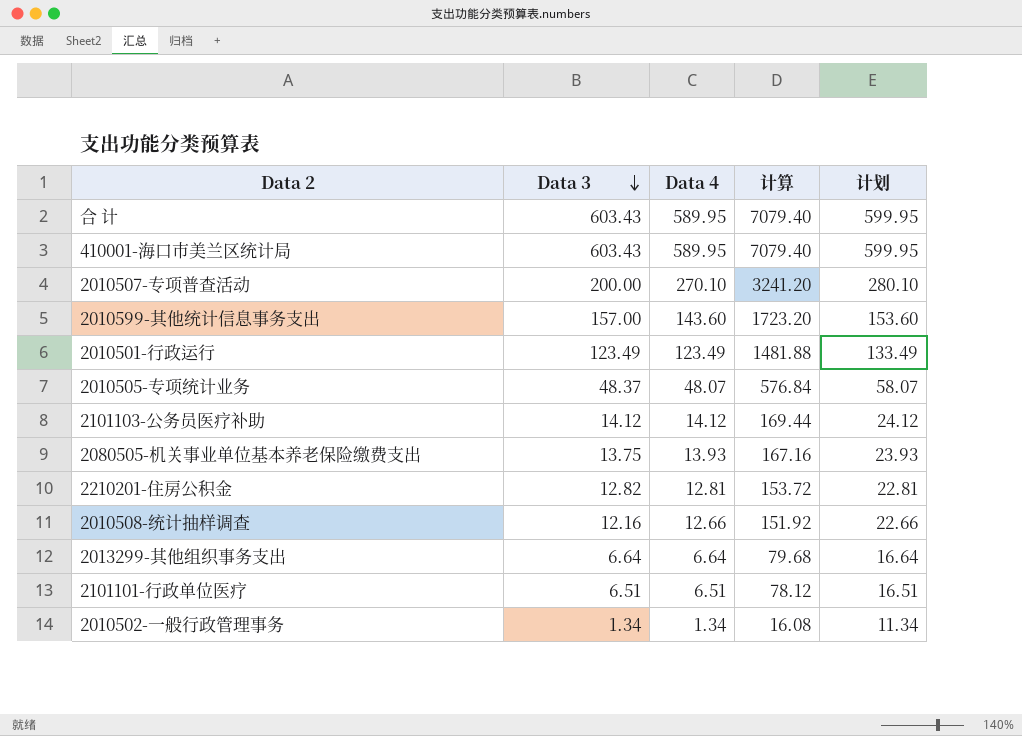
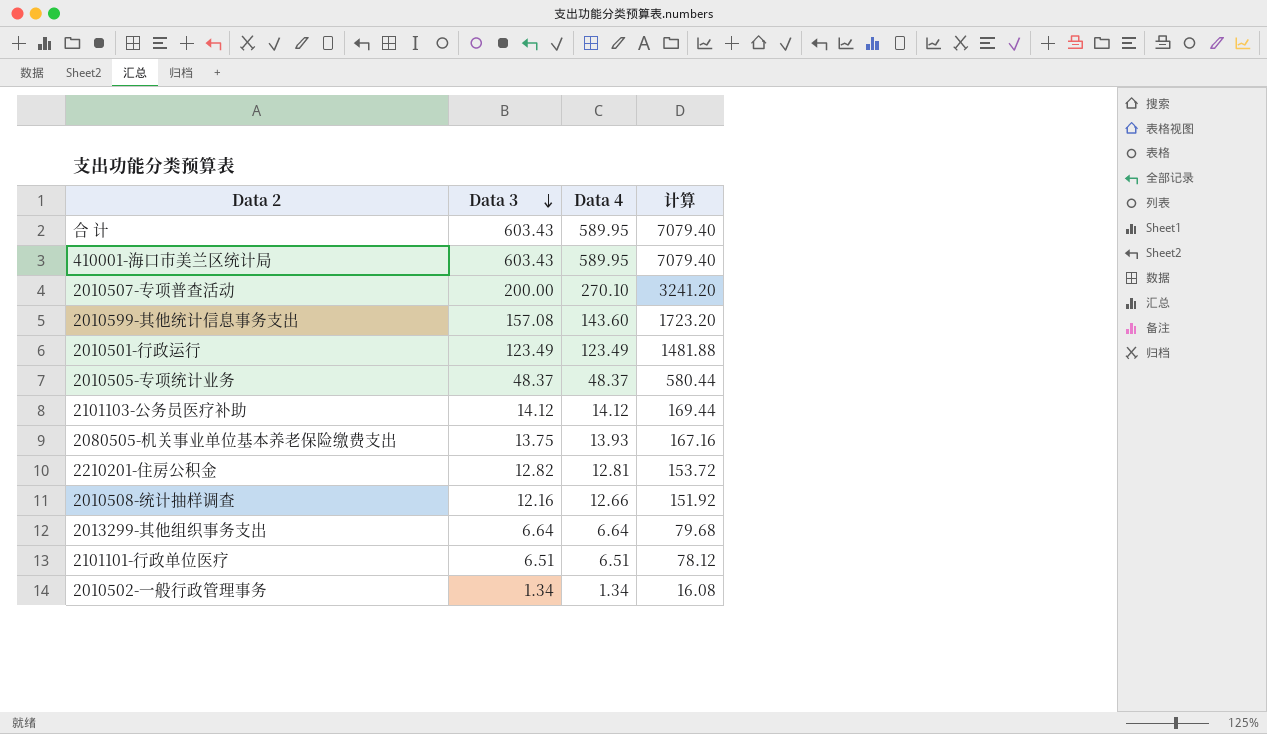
column 计划 | formula: [Data 4] + 10 -> none
2010599-其他统计信息事务支出 | Data 3: 157.00 -> 157.08
2010505-专项统计业务 | Data 4: 48.07 -> 48.37
2010505-专项统计业务 | 计算: 576.84 -> 580.44

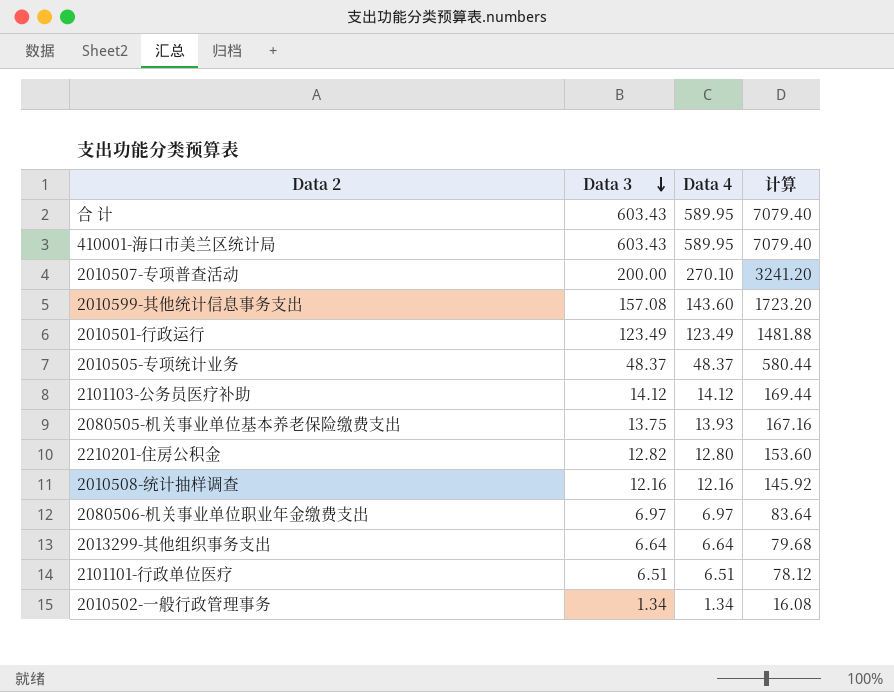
2210201-住房公积金 | Data 4: 12.81 -> 12.80
2210201-住房公积金 | 计算: 153.72 -> 153.60
2010508-统计抽样调查 | Data 4: 12.66 -> 12.16
2010508-统计抽样调查 | 计算: 151.92 -> 145.92
row 2080506-机关事业单位职业年金缴费支出: none -> 6.97 | 6.97 | 83.64

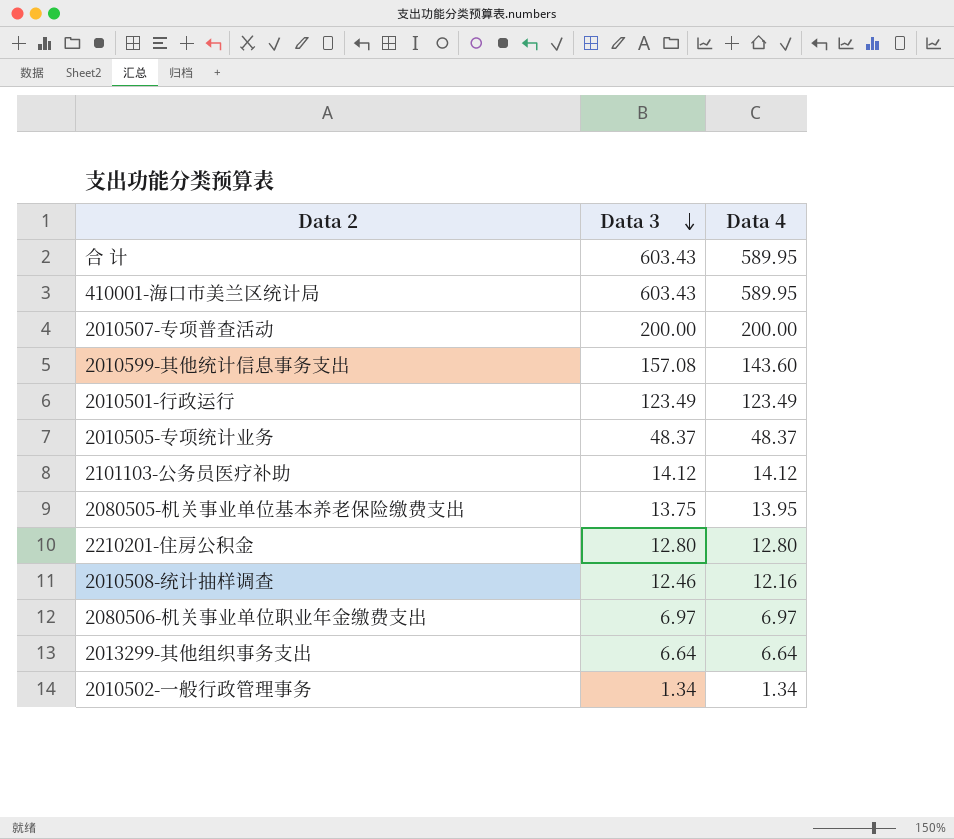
column 计算 | formula: [Data 4] * 12 -> none
row 2101101-行政单位医疗: 6.51 | 6.51 | 78.12 -> none
2010507-专项普查活动 | Data 4: 270.10 -> 200.00
2080505-机关事业单位基本养老保险缴费支出 | Data 4: 13.93 -> 13.95
2210201-住房公积金 | Data 3: 12.82 -> 12.80
2010508-统计抽样调查 | Data 3: 12.16 -> 12.46

